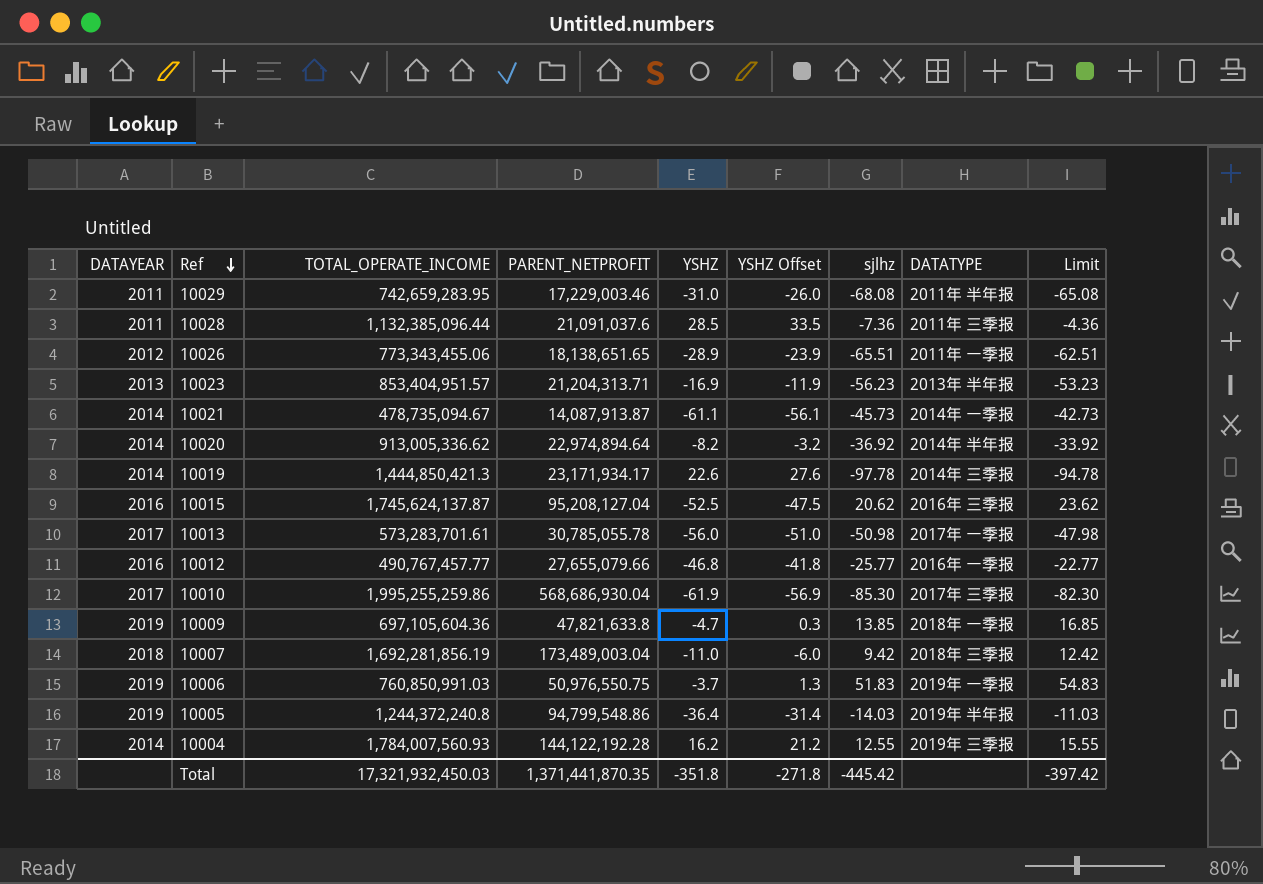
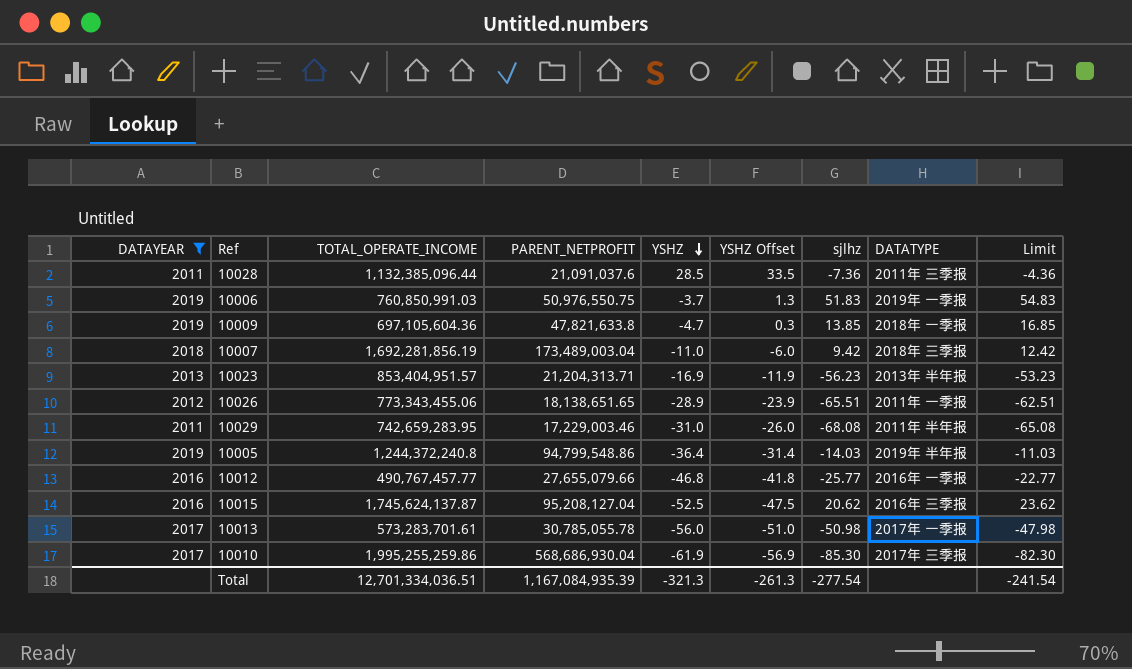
filter: none -> DATAYEAR != 2014
row order: Ref descending -> YSHZ descending
Total | TOTAL_OPERATE_INCOME: 17,321,932,450.03 -> 12,701,334,036.51
Total | PARENT_NETPROFIT: 1,371,441,870.35 -> 1,167,084,935.39
Total | YSHZ: -351.8 -> -321.3
Total | YSHZ Offset: -271.8 -> -261.3
Total | sjlhz: -445.42 -> -277.54
Total | Limit: -397.42 -> -241.54

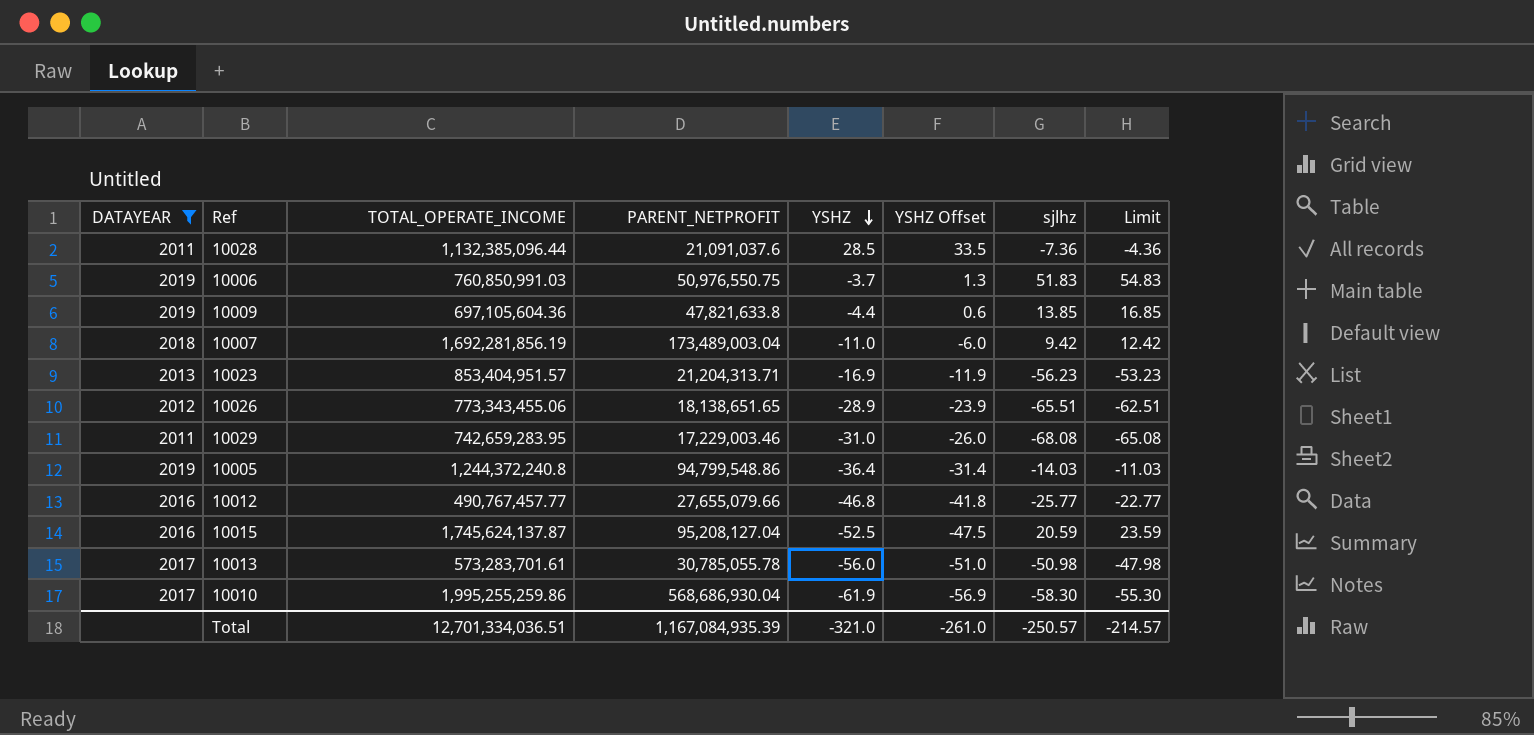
column DATATYPE | position: 8 -> none
10009 | YSHZ: -4.7 -> -4.4
10009 | YSHZ Offset: 0.3 -> 0.6
10015 | sjlhz: 20.62 -> 20.59
10015 | Limit: 23.62 -> 23.59
10010 | sjlhz: -85.30 -> -58.30
10010 | Limit: -82.30 -> -55.30
Total | YSHZ: -321.3 -> -321.0
Total | YSHZ Offset: -261.3 -> -261.0
Total | sjlhz: -277.54 -> -250.57
Total | Limit: -241.54 -> -214.57

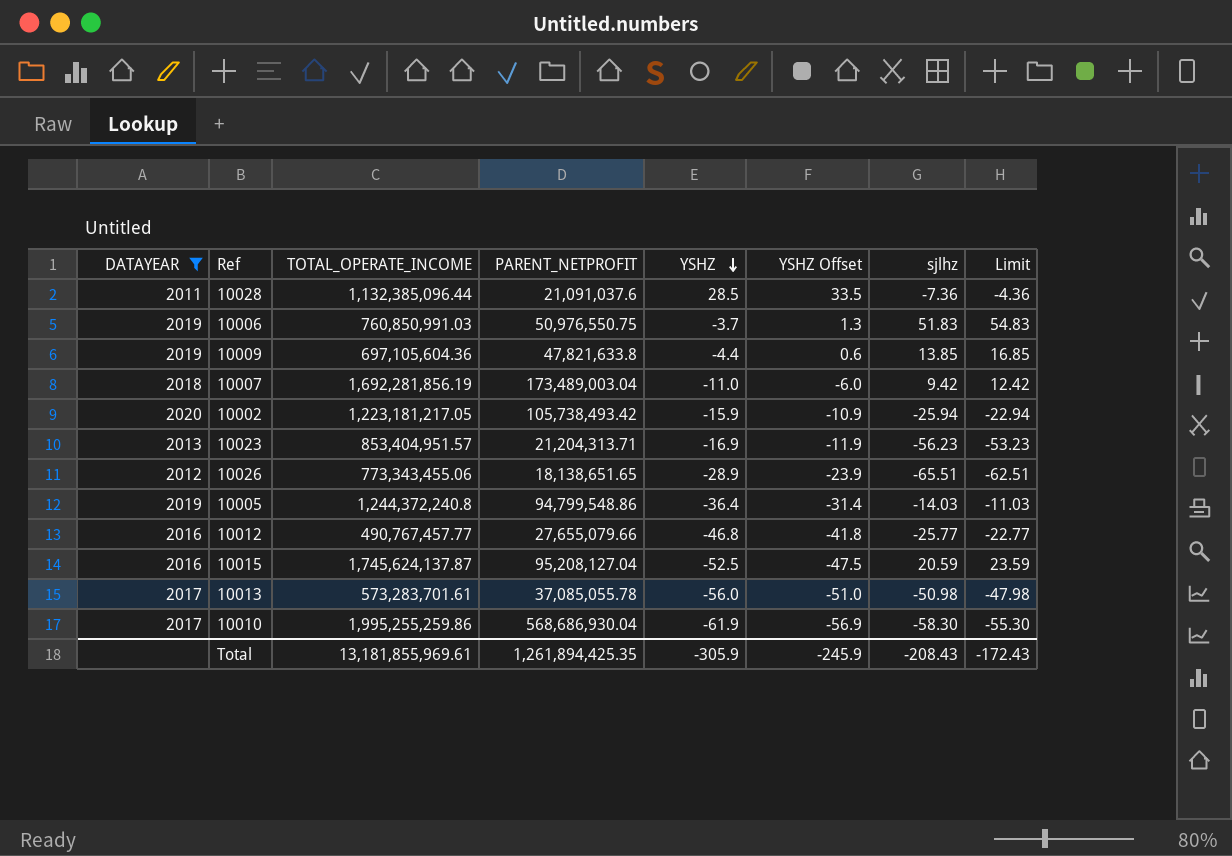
row 10029: 2011 | 742,659,283.95 | 17,229,003.46 | -31.0 | -26.0 | -68.08 | -65.08 -> none
row 10002: none -> 2020 | 1,223,181,217.05 | 105,738,493.42 | -15.9 | -10.9 | -25.94 | -22.94
10013 | PARENT_NETPROFIT: 30,785,055.78 -> 37,085,055.78
Total | TOTAL_OPERATE_INCOME: 12,701,334,036.51 -> 13,181,855,969.61
Total | PARENT_NETPROFIT: 1,167,084,935.39 -> 1,261,894,425.35
Total | YSHZ: -321.0 -> -305.9
Total | YSHZ Offset: -261.0 -> -245.9
Total | sjlhz: -250.57 -> -208.43
Total | Limit: -214.57 -> -172.43

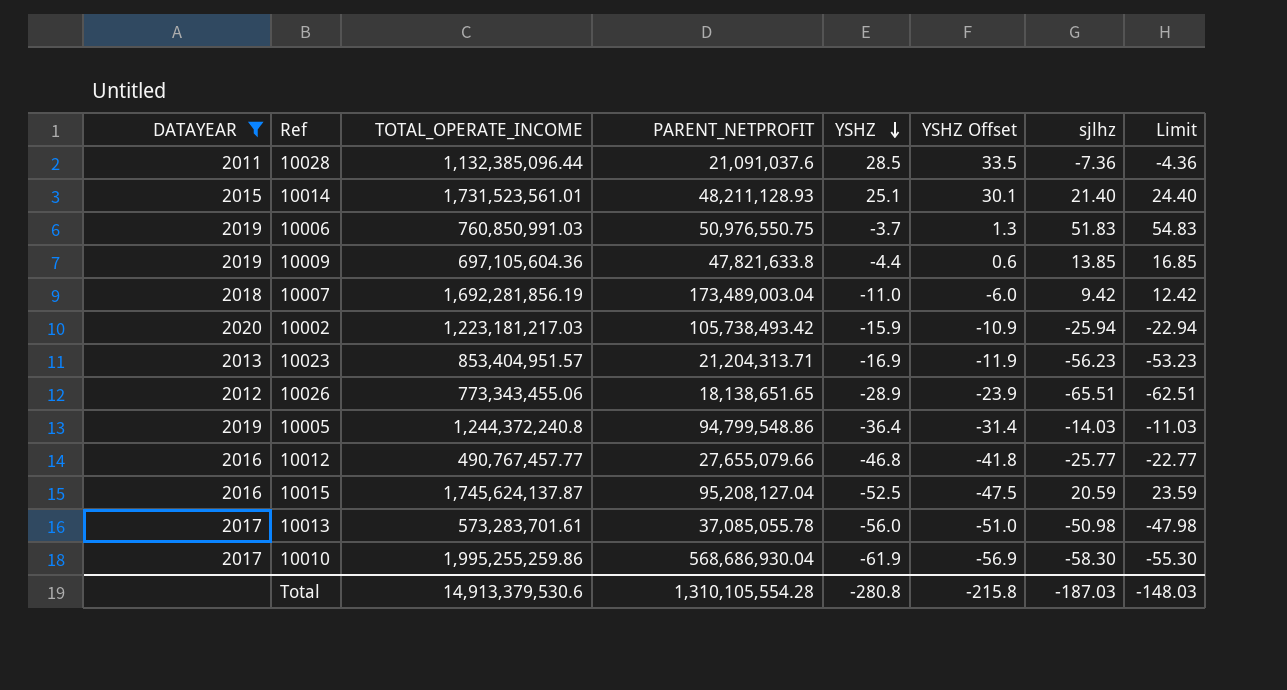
row 10014: none -> 2015 | 1,731,523,561.01 | 48,211,128.93 | 25.1 | 30.1 | 21.40 | 24.40
10002 | TOTAL_OPERATE_INCOME: 1,223,181,217.05 -> 1,223,181,217.03
Total | TOTAL_OPERATE_INCOME: 13,181,855,969.61 -> 14,913,379,530.6
Total | PARENT_NETPROFIT: 1,261,894,425.35 -> 1,310,105,554.28
Total | YSHZ: -305.9 -> -280.8
Total | YSHZ Offset: -245.9 -> -215.8
Total | sjlhz: -208.43 -> -187.03
Total | Limit: -172.43 -> -148.03

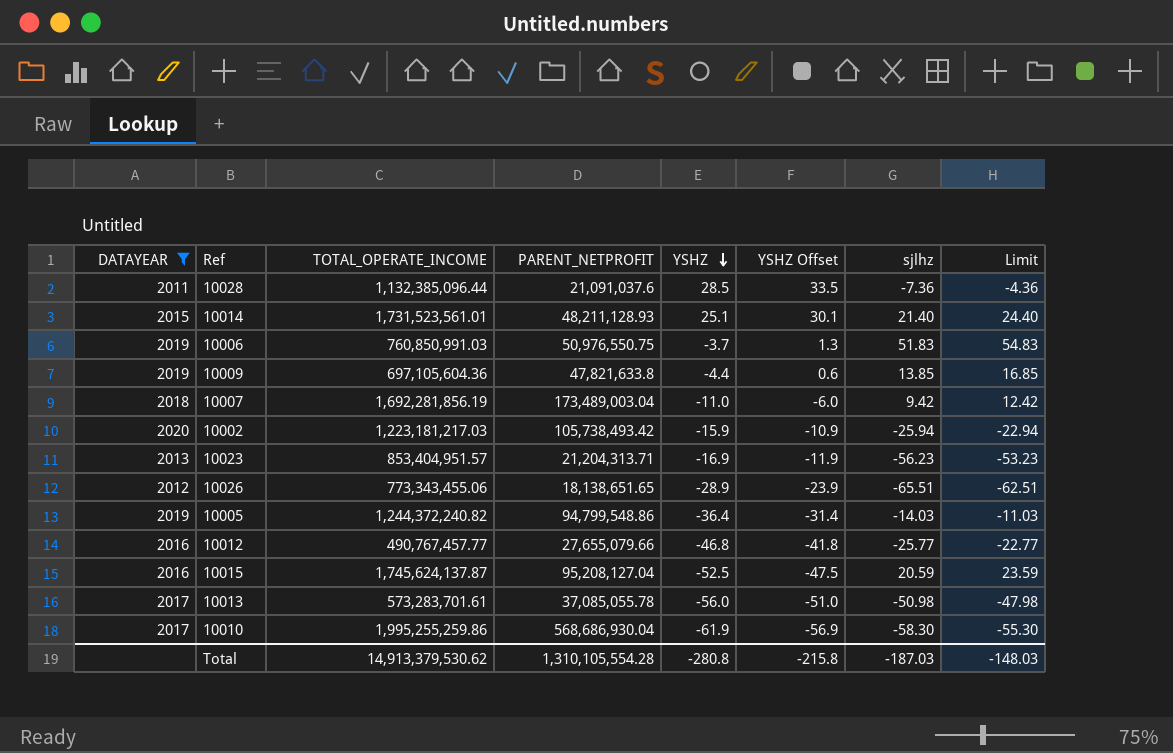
10005 | TOTAL_OPERATE_INCOME: 1,244,372,240.8 -> 1,244,372,240.82
Total | TOTAL_OPERATE_INCOME: 14,913,379,530.6 -> 14,913,379,530.62

